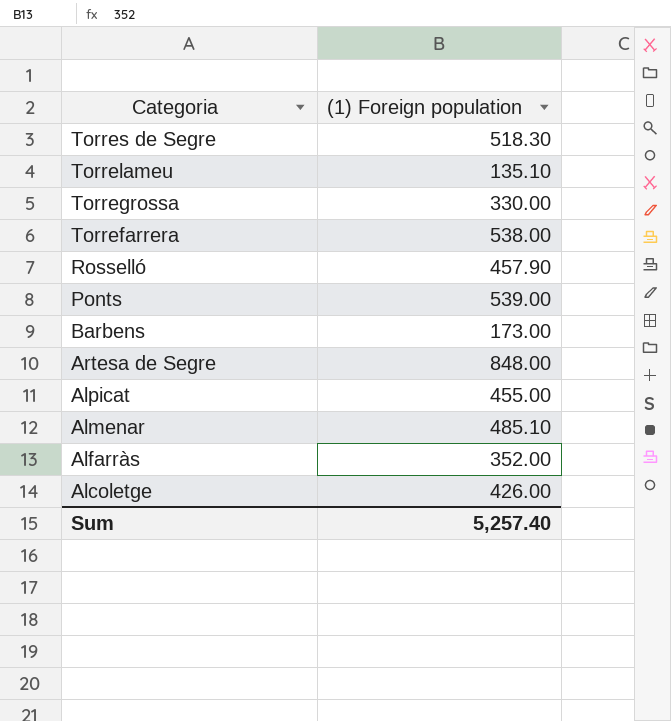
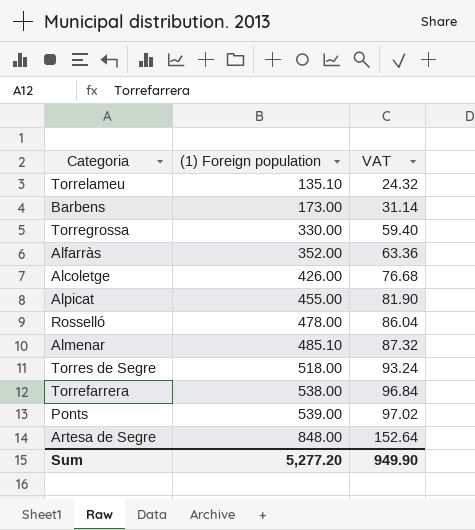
row order: Categoria descending -> (1) Foreign population ascending
column VAT | formula: none -> [(1) Foreign population] * 0.18
Rosselló | (1) Foreign population: 457.90 -> 478.00
Torres de Segre | (1) Foreign population: 518.30 -> 518.00
Sum | (1) Foreign population: 5,257.40 -> 5,277.20

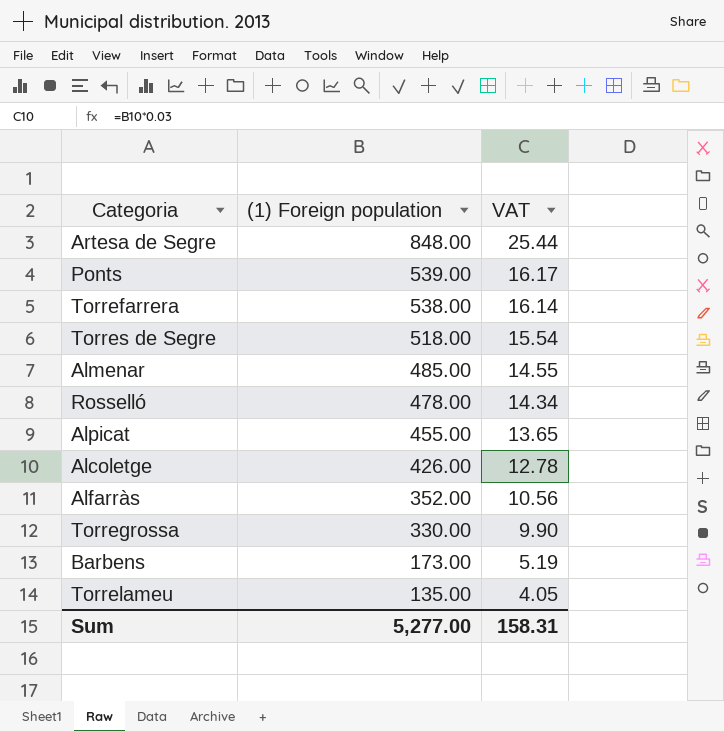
row order: (1) Foreign population ascending -> (1) Foreign population descending
column VAT | formula: [(1) Foreign population] * 0.18 -> [(1) Foreign population] * 0.03
Almenar | (1) Foreign population: 485.10 -> 485.00
Torrelameu | (1) Foreign population: 135.10 -> 135.00
Sum | (1) Foreign population: 5,277.20 -> 5,277.00
Sum | VAT: 949.90 -> 158.31

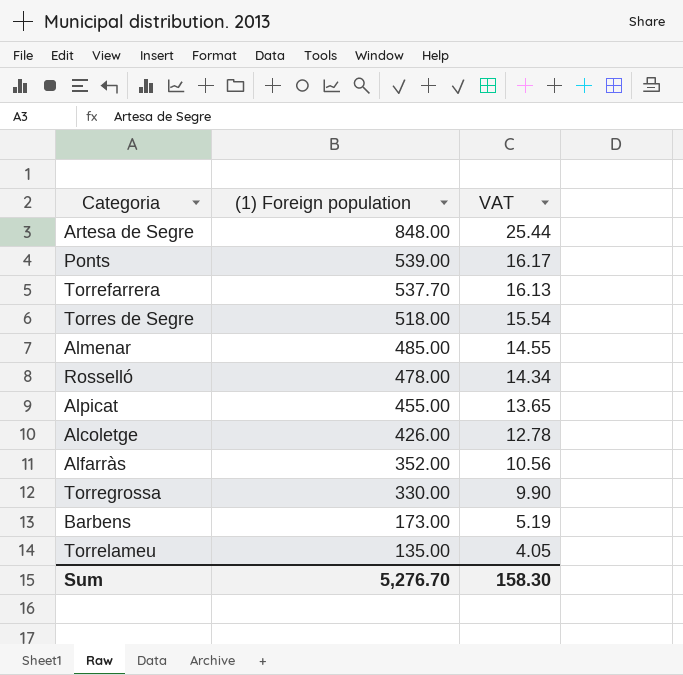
Torrefarrera | (1) Foreign population: 538.00 -> 537.70
Torrefarrera | VAT: 16.14 -> 16.13
Sum | (1) Foreign population: 5,277.00 -> 5,276.70
Sum | VAT: 158.31 -> 158.30

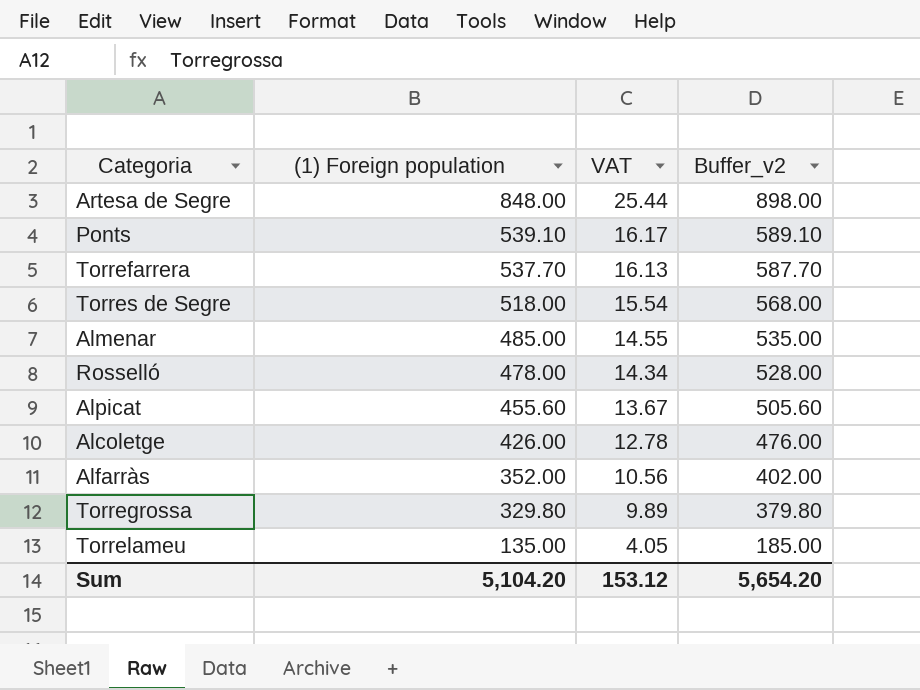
column Buffer_v2 | formula: none -> [(1) Foreign population] + 50
row Barbens: 173.00 | 5.19 -> none
Ponts | (1) Foreign population: 539.00 -> 539.10
Alpicat | (1) Foreign population: 455.00 -> 455.60
Alpicat | VAT: 13.65 -> 13.67
Torregrossa | (1) Foreign population: 330.00 -> 329.80
Torregrossa | VAT: 9.90 -> 9.89
Sum | (1) Foreign population: 5,276.70 -> 5,104.20
Sum | VAT: 158.30 -> 153.12

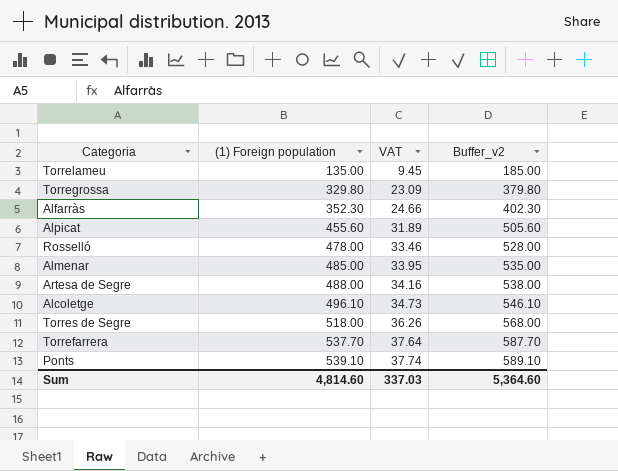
row order: (1) Foreign population descending -> (1) Foreign population ascending
column VAT | formula: [(1) Foreign population] * 0.03 -> [(1) Foreign population] * 0.07
Alfarràs | (1) Foreign population: 352.00 -> 352.30
Alfarràs | Buffer_v2: 402.00 -> 402.30
Artesa de Segre | (1) Foreign population: 848.00 -> 488.00
Artesa de Segre | Buffer_v2: 898.00 -> 538.00
Alcoletge | (1) Foreign population: 426.00 -> 496.10
Alcoletge | Buffer_v2: 476.00 -> 546.10
Sum | (1) Foreign population: 5,104.20 -> 4,814.60
Sum | VAT: 153.12 -> 337.03
Sum | Buffer_v2: 5,654.20 -> 5,364.60

